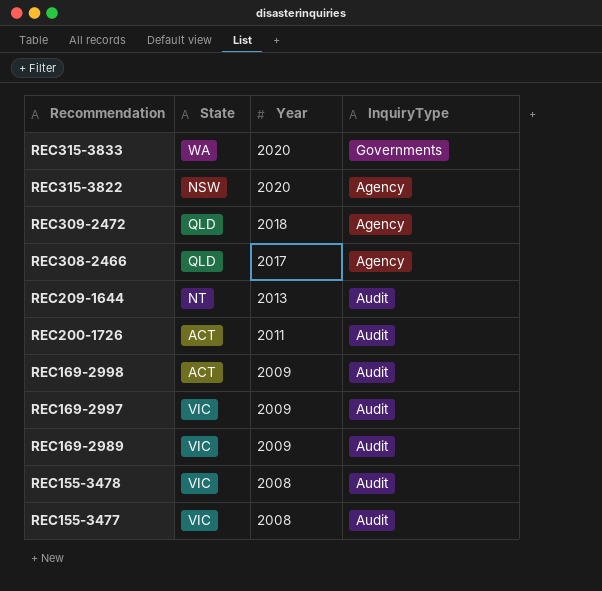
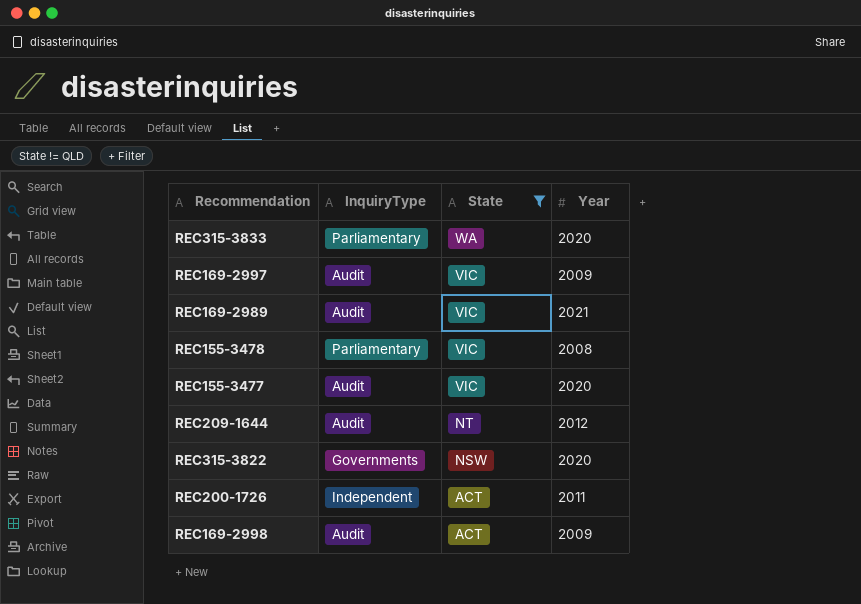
filter: none -> State != QLD
row order: Recommendation descending -> State descending
column InquiryType | position: 4 -> 2
REC315-3833 | InquiryType: Governments -> Parliamentary
REC169-2989 | Year: 2009 -> 2021
REC155-3478 | InquiryType: Audit -> Parliamentary
REC155-3477 | Year: 2008 -> 2020
REC209-1644 | Year: 2013 -> 2012
REC315-3822 | InquiryType: Agency -> Governments
REC200-1726 | InquiryType: Audit -> Independent

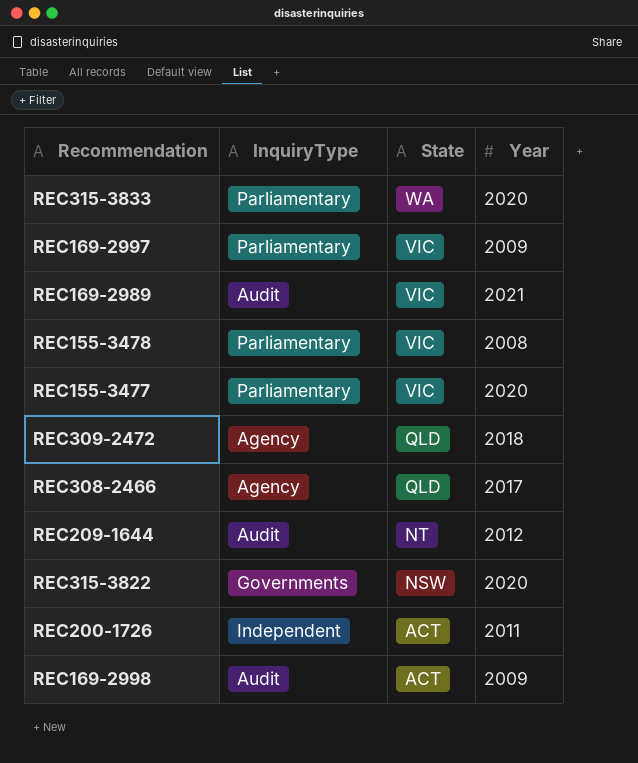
filter: State != QLD -> none
REC169-2997 | InquiryType: Audit -> Parliamentary
REC155-3477 | InquiryType: Audit -> Parliamentary

